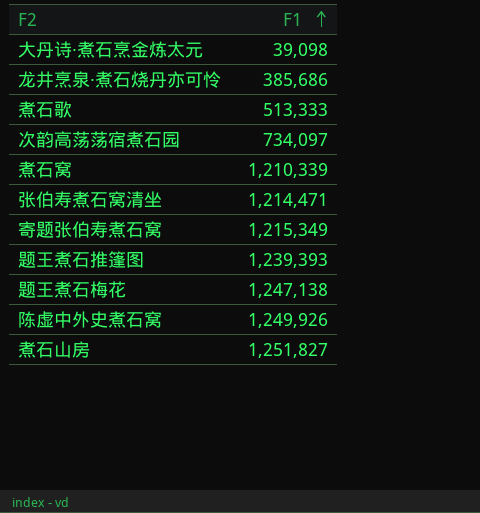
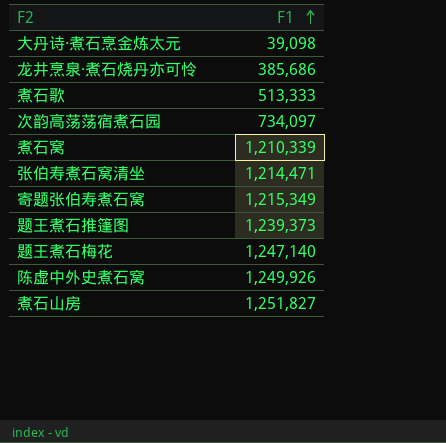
题王煮石推篷图 | F1: 1,239,393 -> 1,239,373
题王煮石梅花 | F1: 1,247,138 -> 1,247,140

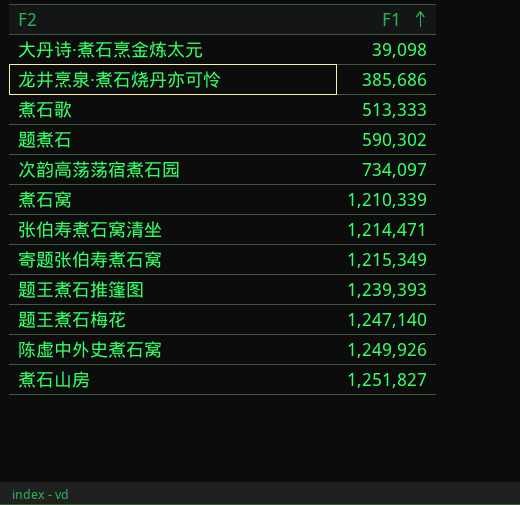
row 题煮石: none -> 590,302
题王煮石推篷图 | F1: 1,239,373 -> 1,239,393

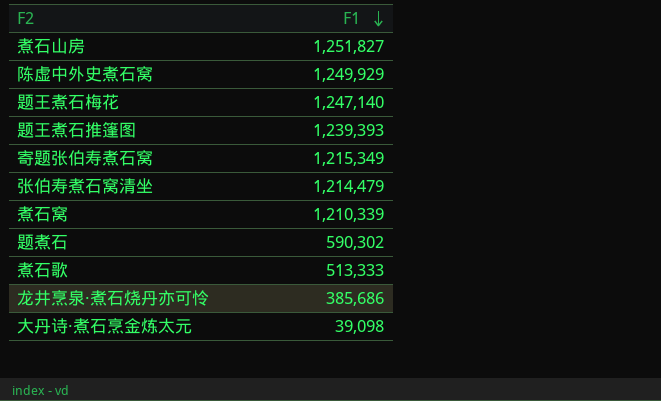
row order: F1 ascending -> F1 descending
row 次韵高荡荡宿煮石园: 734,097 -> none
陈虚中外史煮石窝 | F1: 1,249,926 -> 1,249,929
张伯寿煮石窝清坐 | F1: 1,214,471 -> 1,214,479

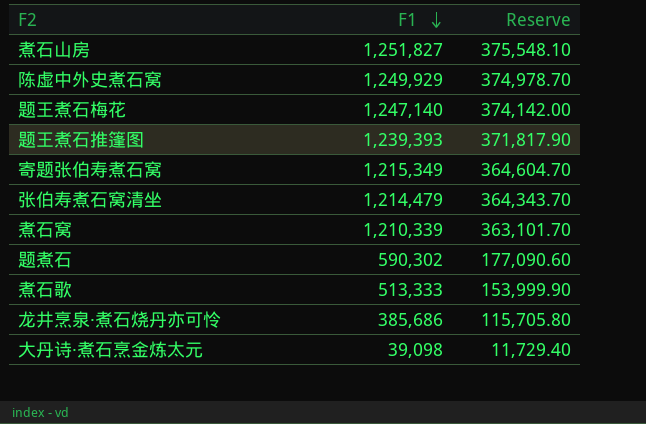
column Reserve | formula: none -> [F1] * 0.3

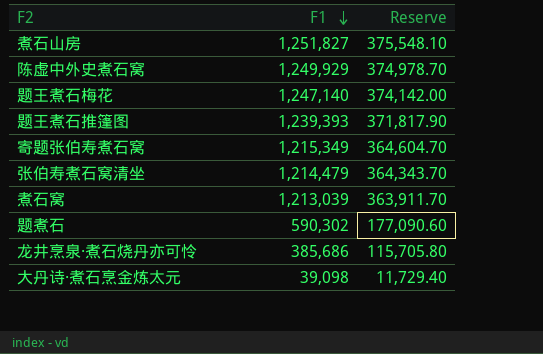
row 煮石歌: 513,333 | 153,999.90 -> none
煮石窝 | F1: 1,210,339 -> 1,213,039
煮石窝 | Reserve: 363,101.70 -> 363,911.70

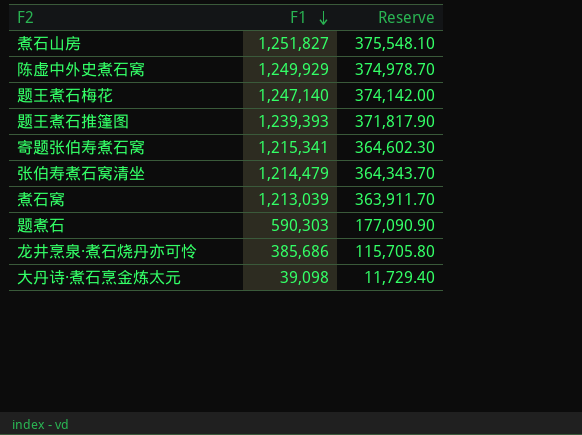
寄题张伯寿煮石窝 | F1: 1,215,349 -> 1,215,341
寄题张伯寿煮石窝 | Reserve: 364,604.70 -> 364,602.30
题煮石 | F1: 590,302 -> 590,303
题煮石 | Reserve: 177,090.60 -> 177,090.90

